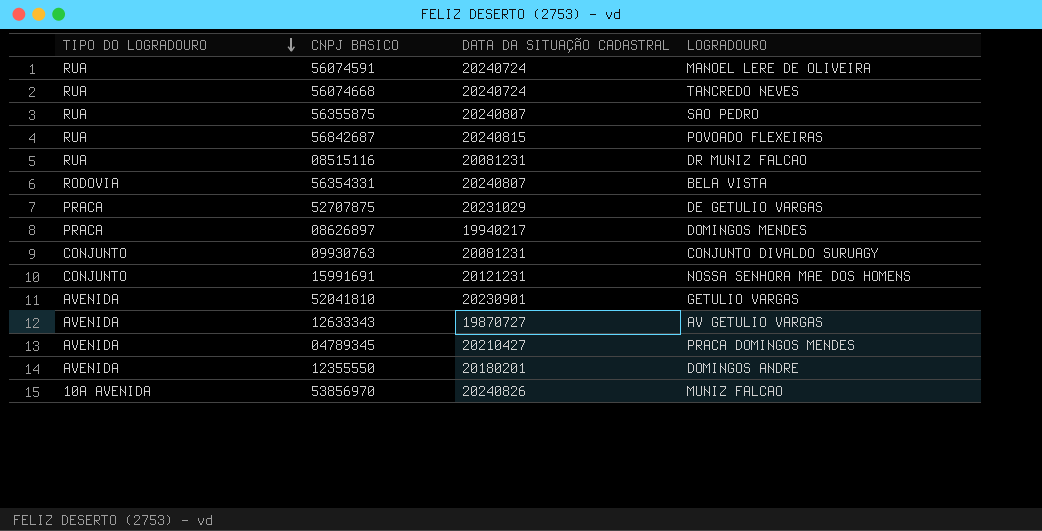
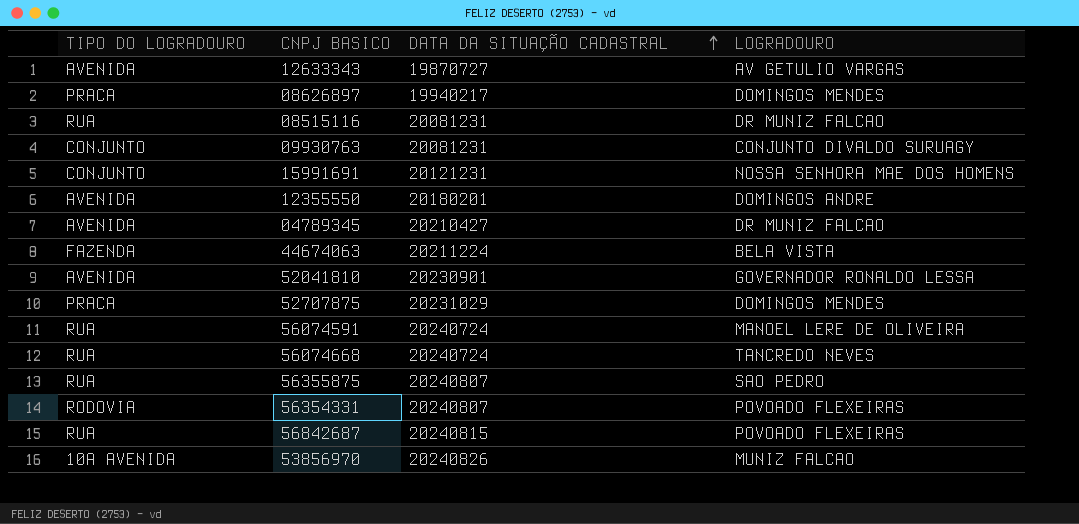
row order: TIPO DO LOGRADOURO descending -> DATA DA SITUAÇÃO CADASTRAL ascending
04789345 | LOGRADOURO: PRACA DOMINGOS MENDES -> DR MUNIZ FALCAO
row 44674063: none -> FAZENDA | 20211224 | BELA VISTA
52041810 | LOGRADOURO: GETULIO VARGAS -> GOVERNADOR RONALDO LESSA
52707875 | LOGRADOURO: DE GETULIO VARGAS -> DOMINGOS MENDES
56354331 | LOGRADOURO: BELA VISTA -> POVOADO FLEXEIRAS

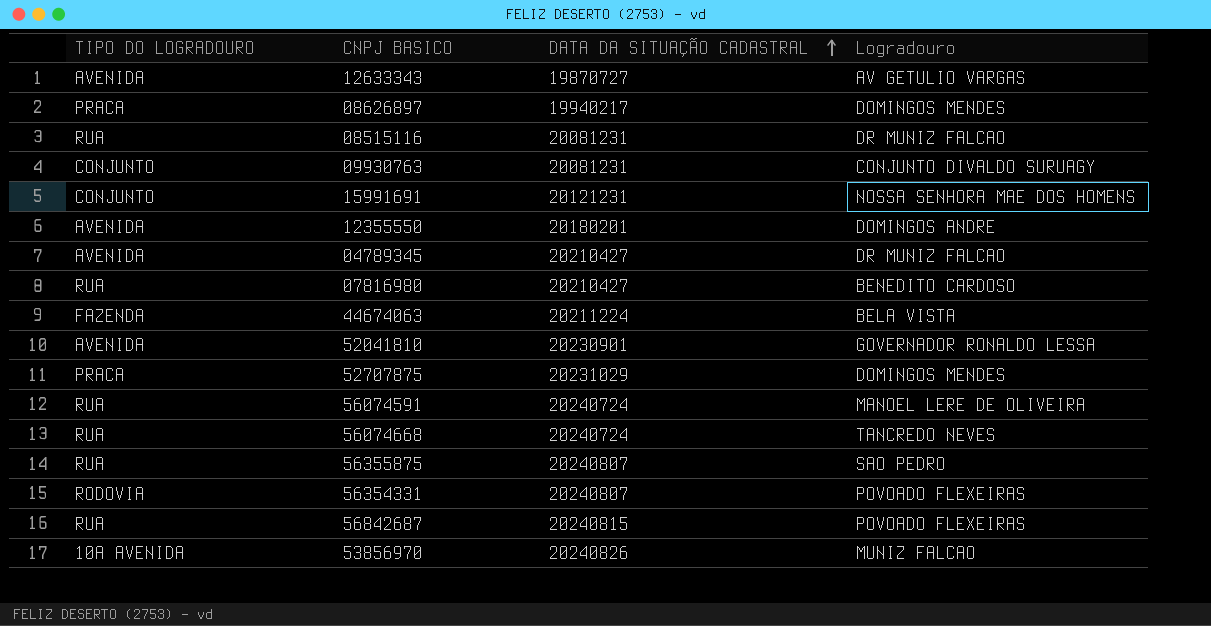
column name: LOGRADOURO -> Logradouro
row 07816980: none -> RUA | 20210427 | BENEDITO CARDOSO

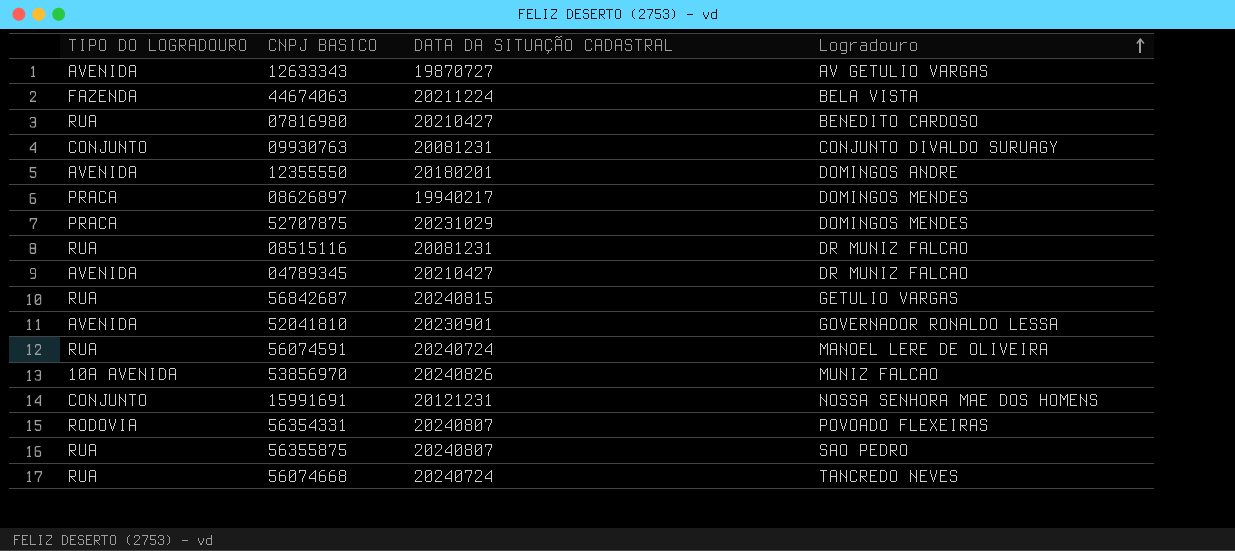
row order: DATA DA SITUAÇÃO CADASTRAL ascending -> Logradouro ascending
56842687 | Logradouro: POVOADO FLEXEIRAS -> GETULIO VARGAS

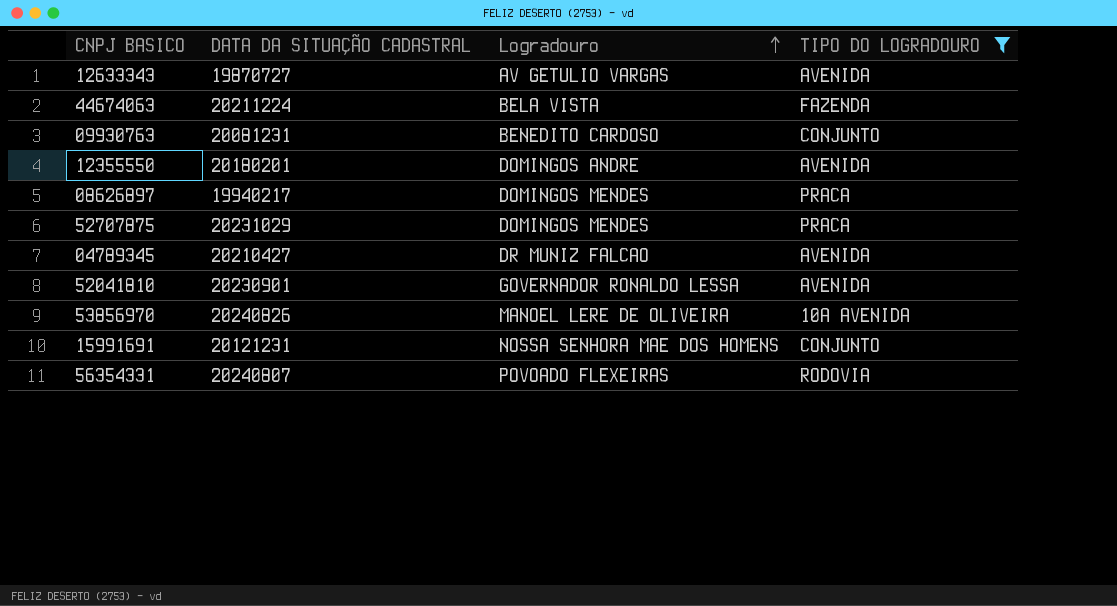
filter: none -> TIPO DO LOGRADOURO != RUA
column TIPO DO LOGRADOURO | position: 1 -> 4
09930763 | Logradouro: CONJUNTO DIVALDO SURUAGY -> BENEDITO CARDOSO
53856970 | Logradouro: MUNIZ FALCAO -> MANOEL LERE DE OLIVEIRA

